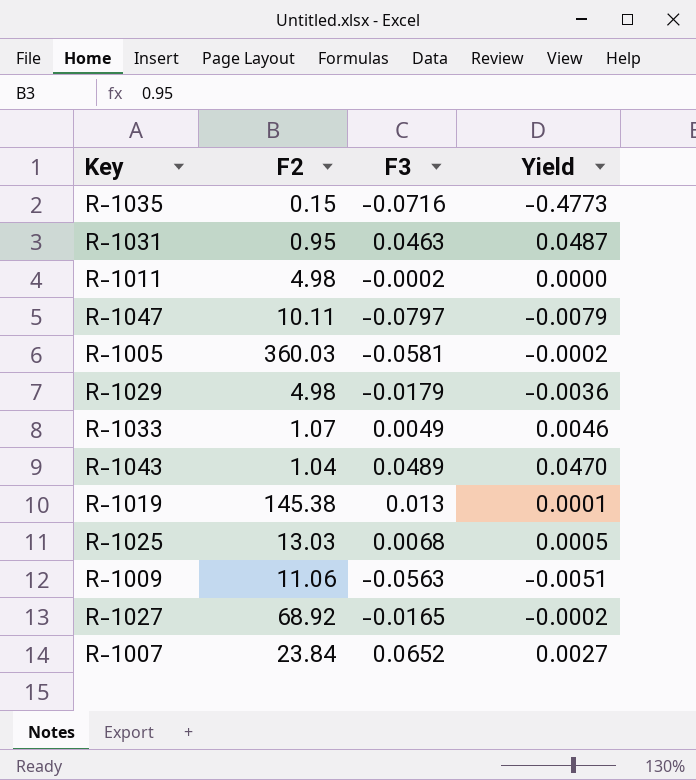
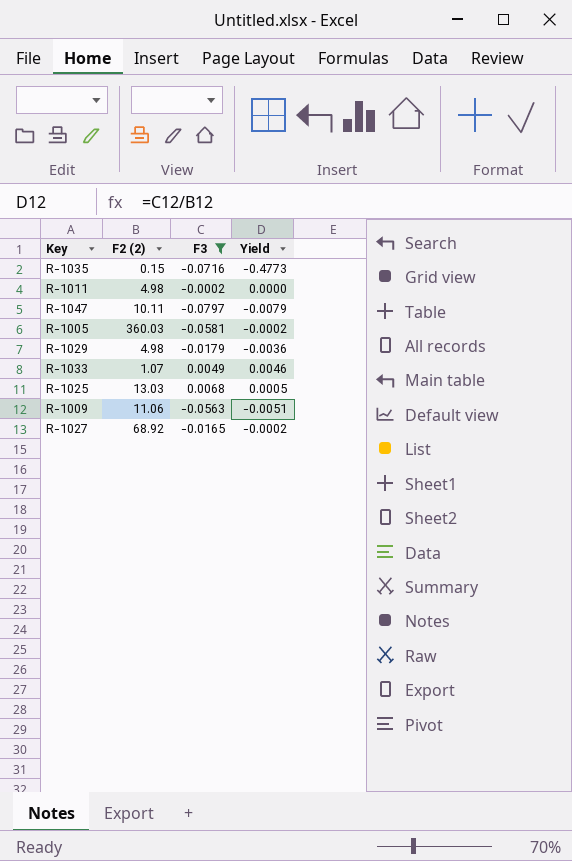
filter: none -> F3 <= 0.0068
column name: F2 -> F2 (2)

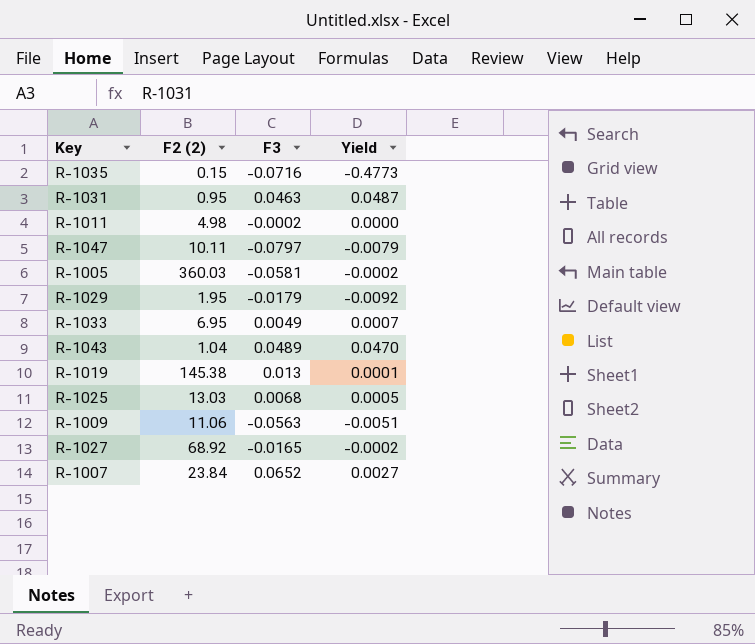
filter: F3 <= 0.0068 -> none
R-1029 | F2 (2): 4.98 -> 1.95
R-1029 | Yield: -0.0036 -> -0.0092
R-1033 | F2 (2): 1.07 -> 6.95
R-1033 | Yield: 0.0046 -> 0.0007

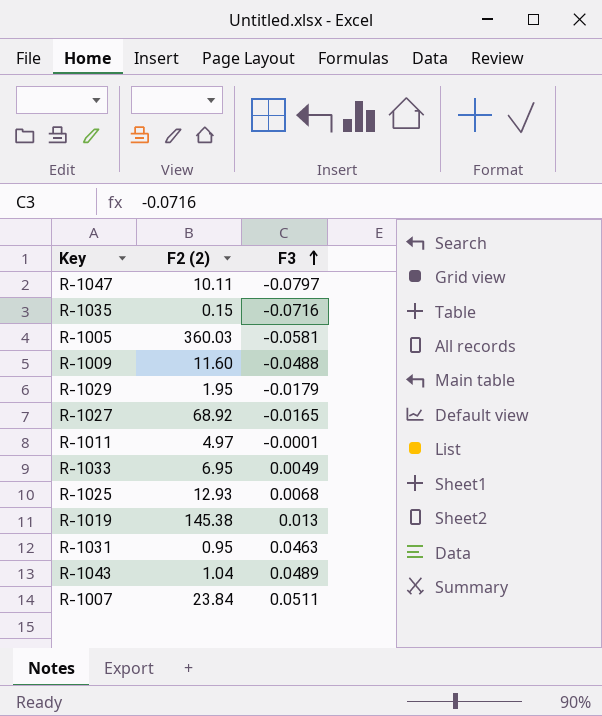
row order: none -> F3 ascending
column Yield | formula: [F3] / [F2 (2)] -> none
R-1009 | F2 (2): 11.06 -> 11.60
R-1009 | F3: -0.0563 -> -0.0488
R-1011 | F2 (2): 4.98 -> 4.97
R-1011 | F3: -0.0002 -> -0.0001
R-1025 | F2 (2): 13.03 -> 12.93
R-1007 | F3: 0.0652 -> 0.0511

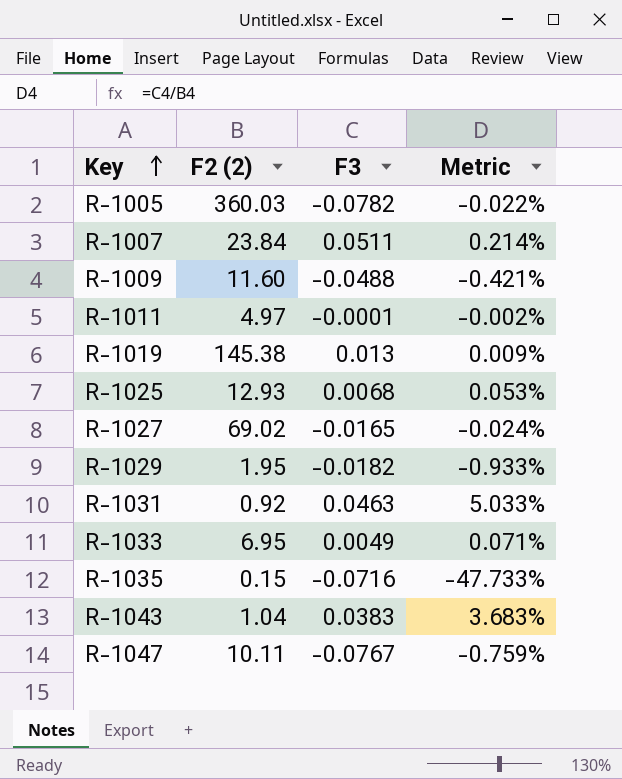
row order: F3 ascending -> Key ascending
column Metric | formula: none -> [F3] / [F2 (2)]
R-1005 | F3: -0.0581 -> -0.0782
R-1027 | F2 (2): 68.92 -> 69.02
R-1029 | F3: -0.0179 -> -0.0182
R-1031 | F2 (2): 0.95 -> 0.92
R-1043 | F3: 0.0489 -> 0.0383
R-1047 | F3: -0.0797 -> -0.0767

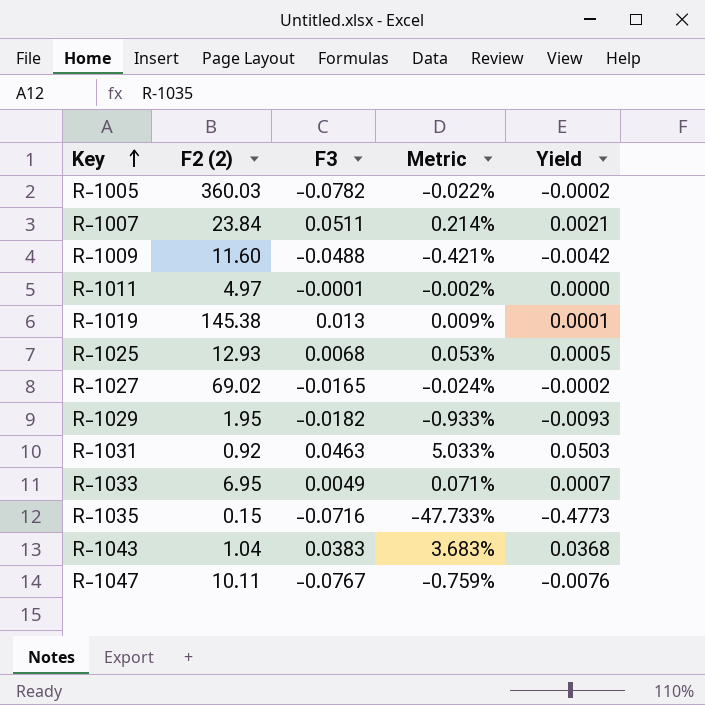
column Yield | formula: none -> [F3] / [F2 (2)]

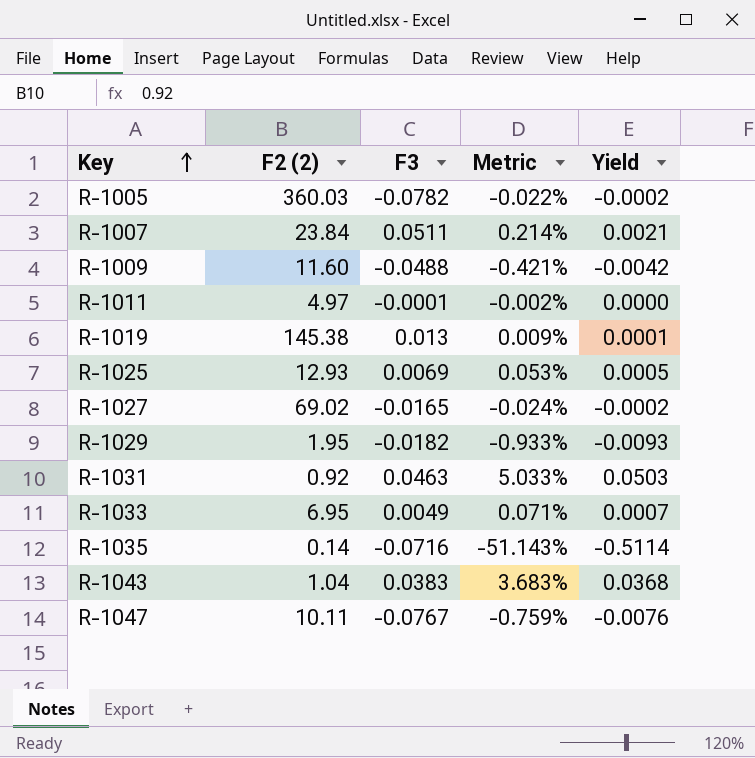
R-1025 | F3: 0.0068 -> 0.0069
R-1035 | F2 (2): 0.15 -> 0.14
R-1035 | Metric: -47.733% -> -51.143%
R-1035 | Yield: -0.4773 -> -0.5114

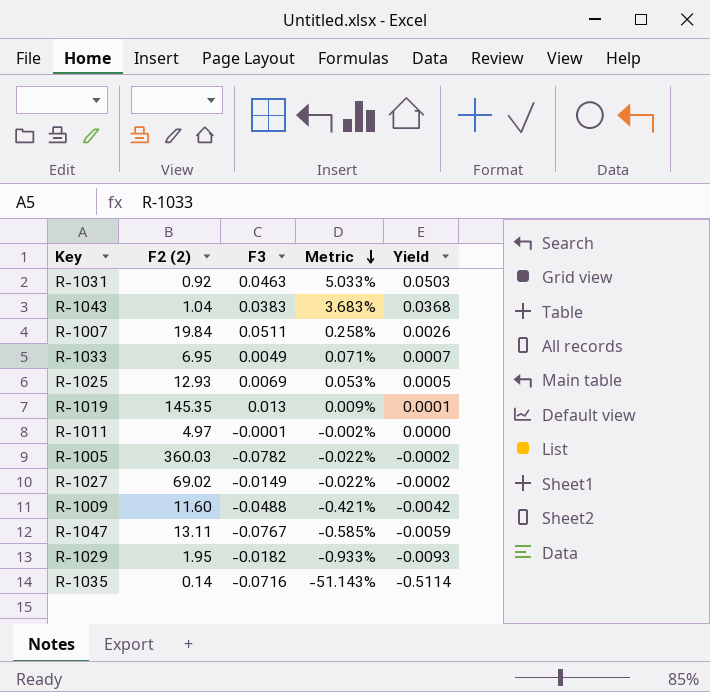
row order: Key ascending -> Metric descending
R-1007 | F2 (2): 23.84 -> 19.84
R-1007 | Metric: 0.214% -> 0.258%
R-1007 | Yield: 0.0021 -> 0.0026
R-1019 | F2 (2): 145.38 -> 145.35
R-1027 | F3: -0.0165 -> -0.0149
R-1027 | Metric: -0.024% -> -0.022%
R-1047 | F2 (2): 10.11 -> 13.11
R-1047 | Metric: -0.759% -> -0.585%
R-1047 | Yield: -0.0076 -> -0.0059

